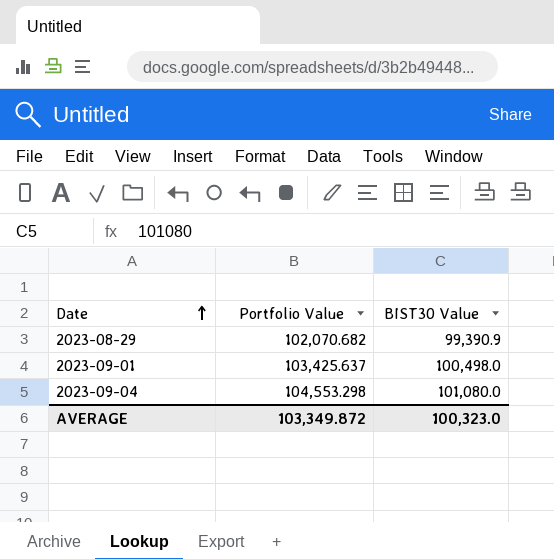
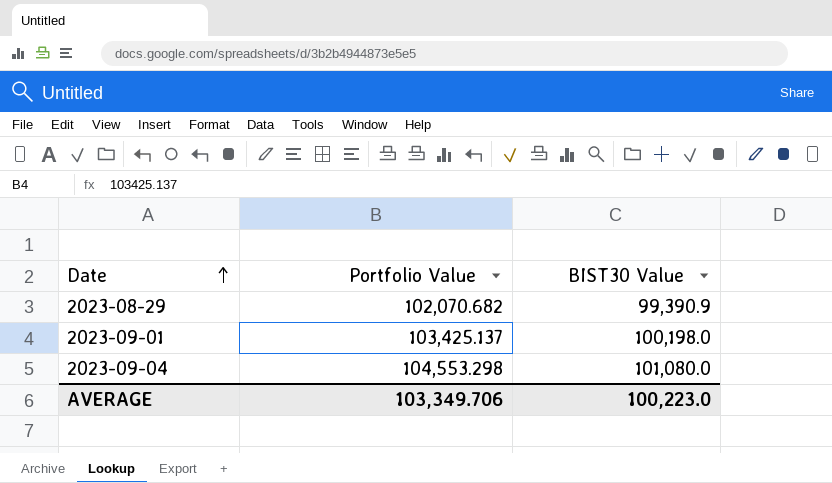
2023-09-01 | Portfolio Value: 103,425.637 -> 103,425.137
2023-09-01 | BIST30 Value: 100,498.0 -> 100,198.0
AVERAGE | Portfolio Value: 103,349.872 -> 103,349.706
AVERAGE | BIST30 Value: 100,323.0 -> 100,223.0

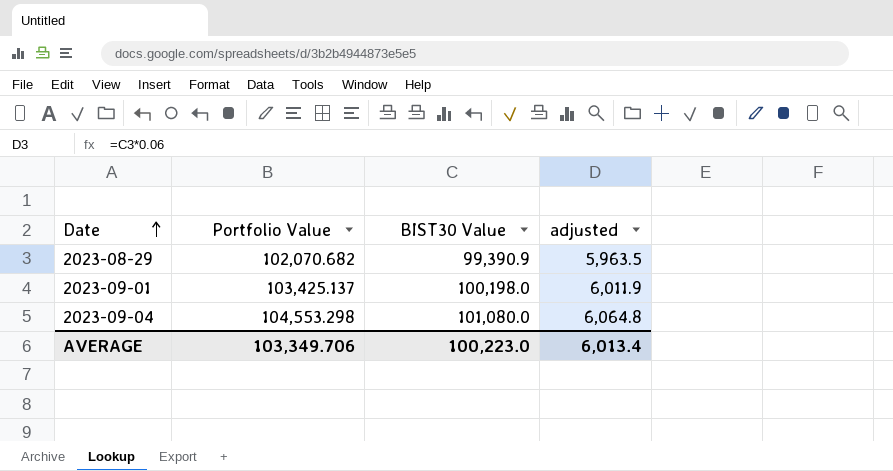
column adjusted | formula: none -> [BIST30 Value] * 0.06

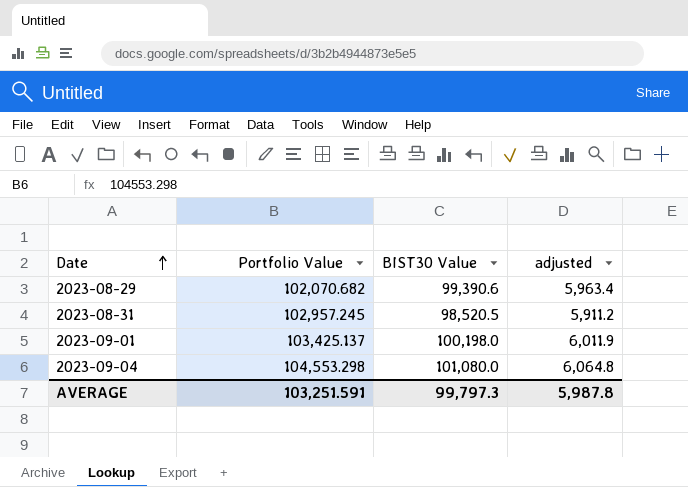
2023-08-29 | BIST30 Value: 99,390.9 -> 99,390.6
2023-08-29 | adjusted: 5,963.5 -> 5,963.4
row 2023-08-31: none -> 102,957.245 | 98,520.5 | 5,911.2
AVERAGE | Portfolio Value: 103,349.706 -> 103,251.591
AVERAGE | BIST30 Value: 100,223.0 -> 99,797.3
AVERAGE | adjusted: 6,013.4 -> 5,987.8

